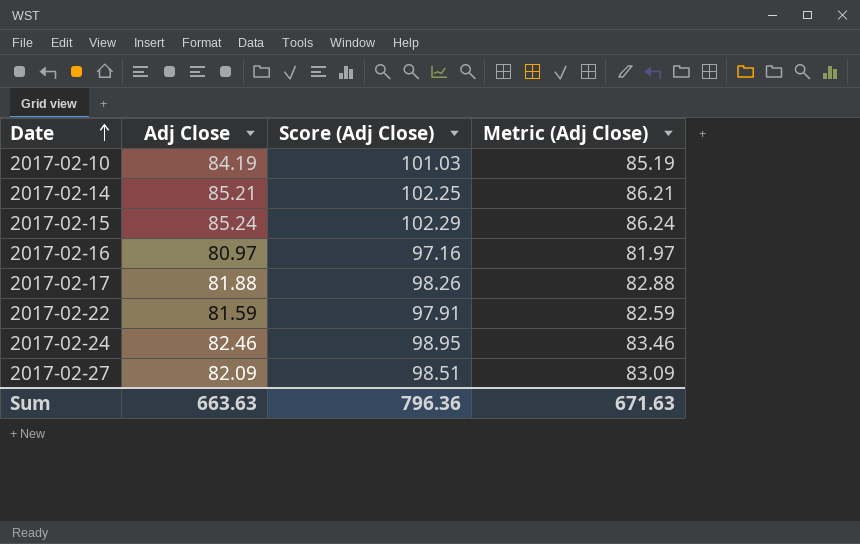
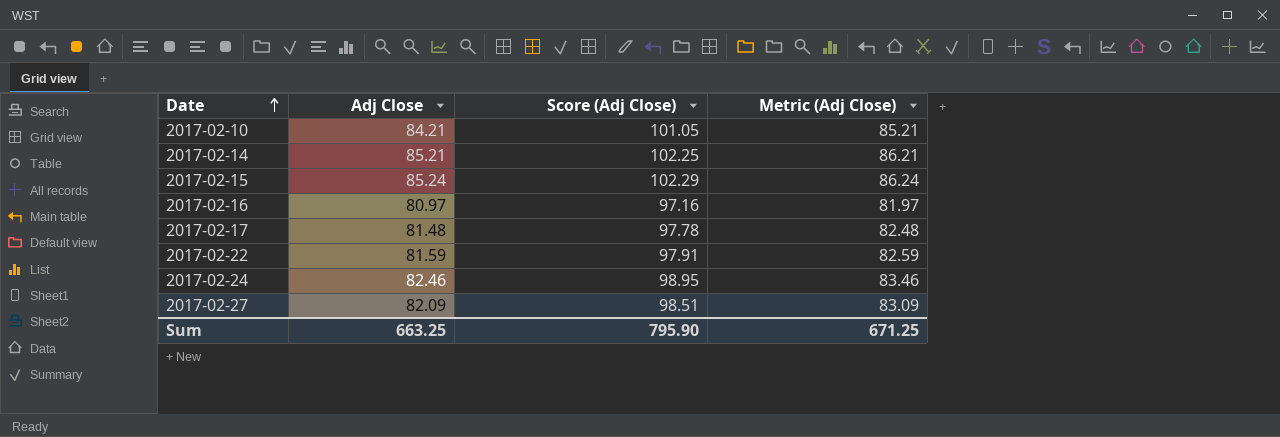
2017-02-10 | Adj Close: 84.19 -> 84.21
2017-02-10 | Score (Adj Close): 101.03 -> 101.05
2017-02-10 | Metric (Adj Close): 85.19 -> 85.21
2017-02-17 | Adj Close: 81.88 -> 81.48
2017-02-17 | Score (Adj Close): 98.26 -> 97.78
2017-02-17 | Metric (Adj Close): 82.88 -> 82.48
Sum | Adj Close: 663.63 -> 663.25
Sum | Score (Adj Close): 796.36 -> 795.90
Sum | Metric (Adj Close): 671.63 -> 671.25

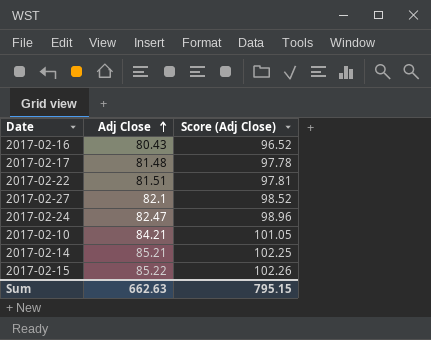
row order: Date ascending -> Adj Close ascending
column Metric (Adj Close) | formula: [Adj Close] + 1 -> none
2017-02-16 | Adj Close: 80.97 -> 80.43
2017-02-16 | Score (Adj Close): 97.16 -> 96.52
2017-02-22 | Adj Close: 81.59 -> 81.51
2017-02-22 | Score (Adj Close): 97.91 -> 97.81
2017-02-27 | Adj Close: 82.09 -> 82.1
2017-02-27 | Score (Adj Close): 98.51 -> 98.52
2017-02-24 | Adj Close: 82.46 -> 82.47
2017-02-24 | Score (Adj Close): 98.95 -> 98.96
2017-02-15 | Adj Close: 85.24 -> 85.22
2017-02-15 | Score (Adj Close): 102.29 -> 102.26
Sum | Adj Close: 663.25 -> 662.63
Sum | Score (Adj Close): 795.90 -> 795.15

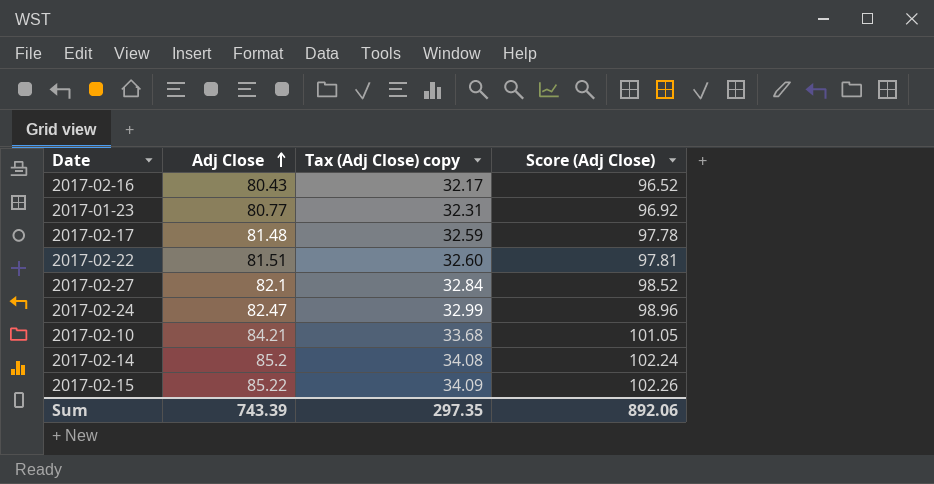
column Tax (Adj Close) copy | formula: none -> [Adj Close] * 0.4
row 2017-01-23: none -> 80.77 | 32.31 | 96.92
2017-02-14 | Adj Close: 85.21 -> 85.2
2017-02-14 | Score (Adj Close): 102.25 -> 102.24
Sum | Adj Close: 662.63 -> 743.39
Sum | Score (Adj Close): 795.15 -> 892.06

